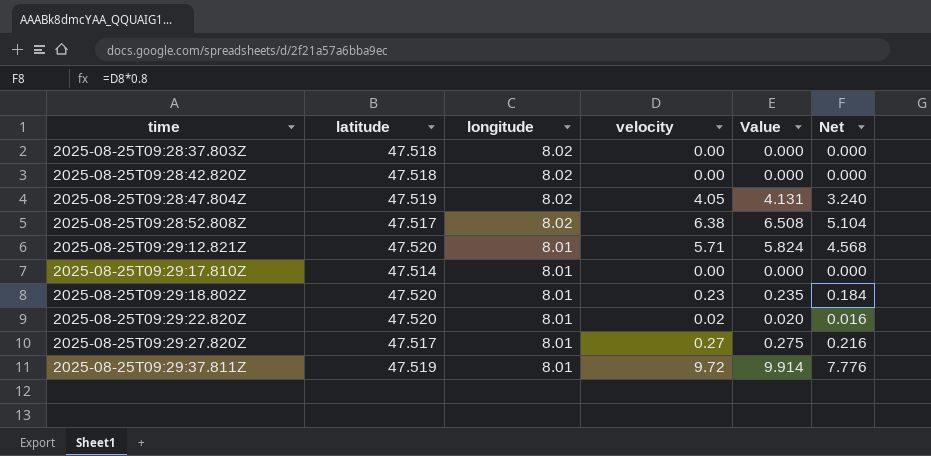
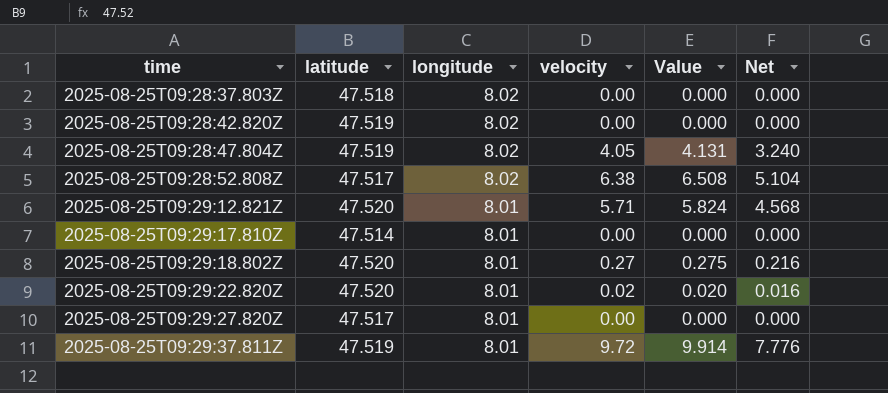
2025-08-25T09:28:42.820Z | latitude: 47.518 -> 47.519
2025-08-25T09:29:18.802Z | velocity: 0.23 -> 0.27
2025-08-25T09:29:18.802Z | Value: 0.235 -> 0.275
2025-08-25T09:29:18.802Z | Net: 0.184 -> 0.216
2025-08-25T09:29:27.820Z | velocity: 0.27 -> 0.00
2025-08-25T09:29:27.820Z | Value: 0.275 -> 0.000
2025-08-25T09:29:27.820Z | Net: 0.216 -> 0.000

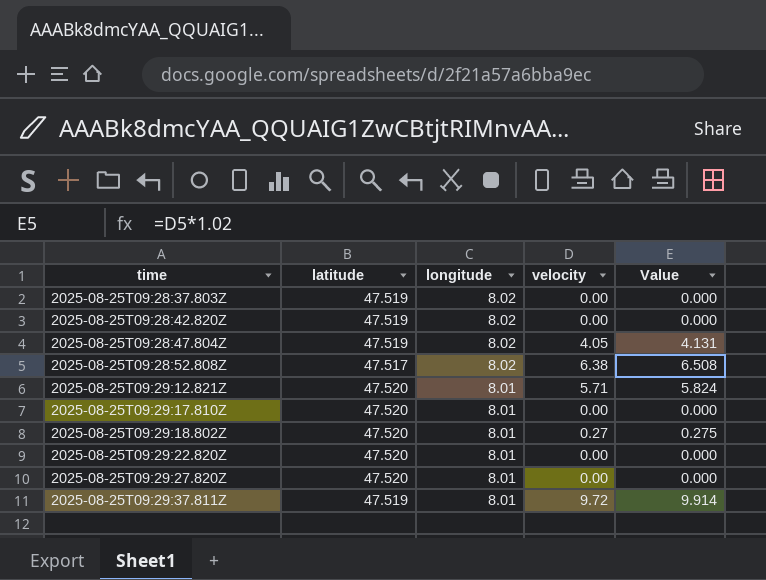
column Net | formula: [velocity] * 0.8 -> none
2025-08-25T09:28:37.803Z | latitude: 47.518 -> 47.519
2025-08-25T09:29:17.810Z | latitude: 47.514 -> 47.520
2025-08-25T09:29:22.820Z | velocity: 0.02 -> 0.00
2025-08-25T09:29:22.820Z | Value: 0.020 -> 0.000
2025-08-25T09:29:27.820Z | latitude: 47.517 -> 47.520

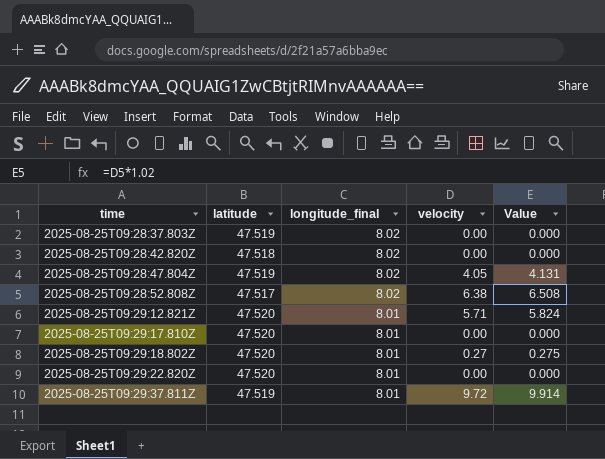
column name: longitude -> longitude_final
row 2025-08-25T09:29:27.820Z: 47.520 | 8.01 | 0.00 | 0.000 -> none
2025-08-25T09:28:42.820Z | latitude: 47.519 -> 47.518

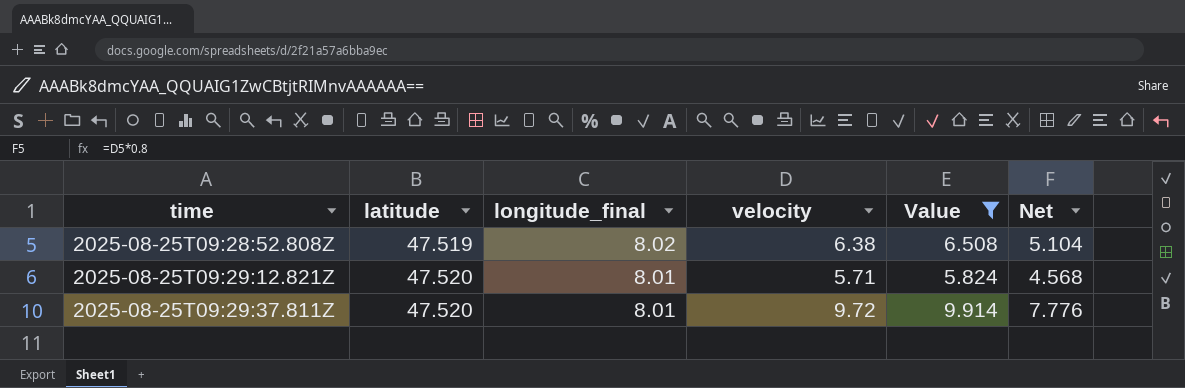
filter: none -> Value >= 5.824
column Net | formula: none -> [velocity] * 0.8
2025-08-25T09:28:52.808Z | latitude: 47.517 -> 47.519
2025-08-25T09:29:37.811Z | latitude: 47.519 -> 47.520

